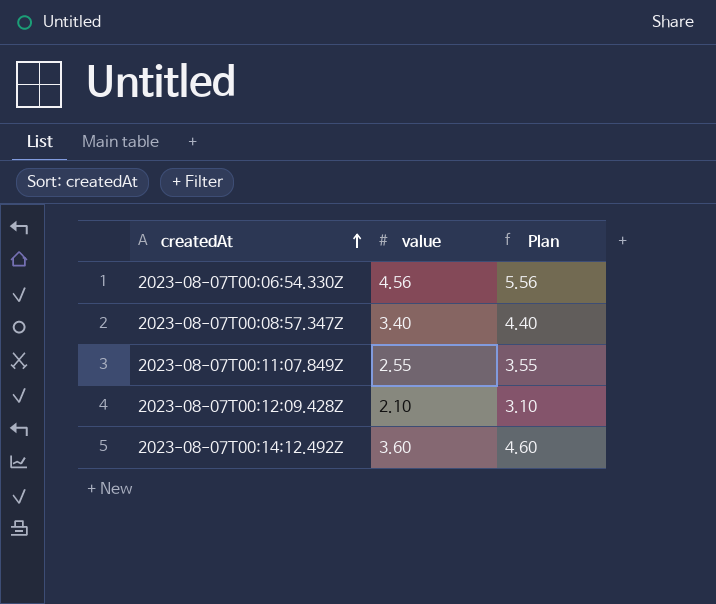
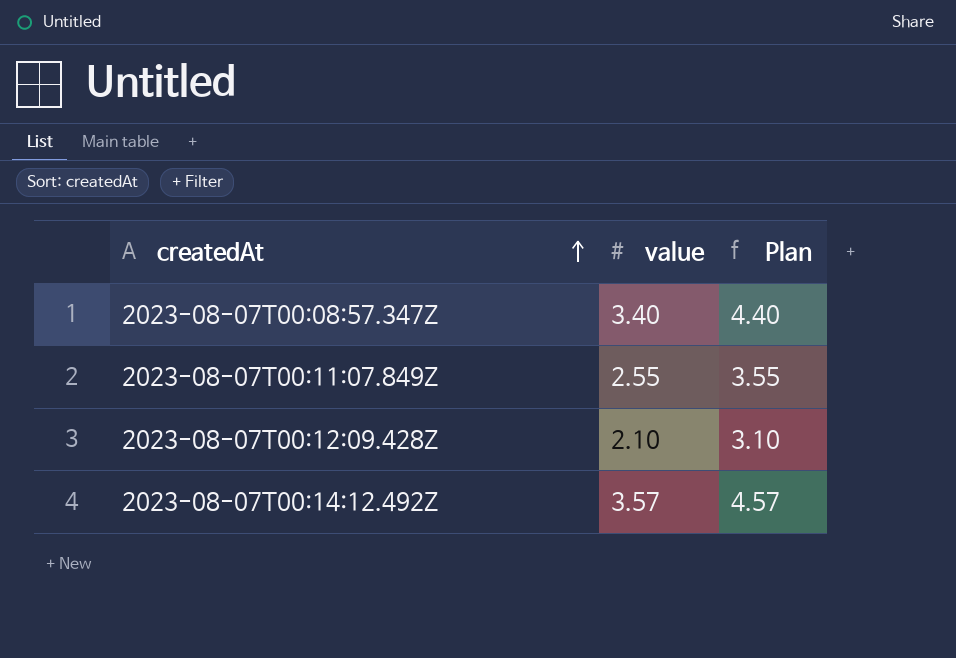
row 2023-08-07T00:06:54.330Z: 4.56 | 5.56 -> none
2023-08-07T00:14:12.492Z | value: 3.60 -> 3.57
2023-08-07T00:14:12.492Z | Plan: 4.60 -> 4.57

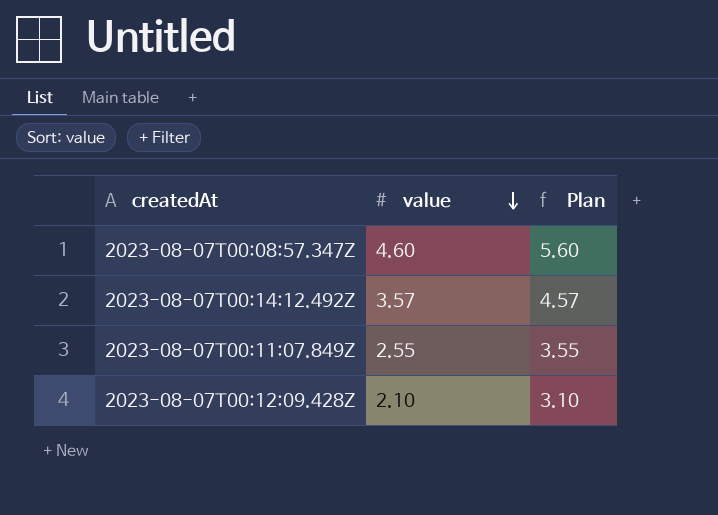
row order: createdAt ascending -> value descending
2023-08-07T00:08:57.347Z | value: 3.40 -> 4.60
2023-08-07T00:08:57.347Z | Plan: 4.40 -> 5.60

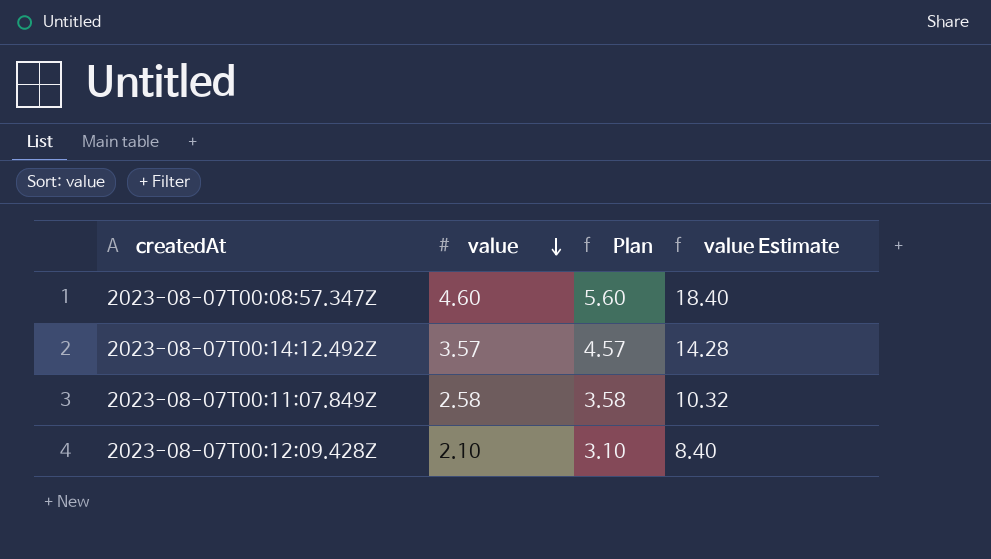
column value Estimate | formula: none -> [value] * 4
2023-08-07T00:11:07.849Z | value: 2.55 -> 2.58
2023-08-07T00:11:07.849Z | Plan: 3.55 -> 3.58

